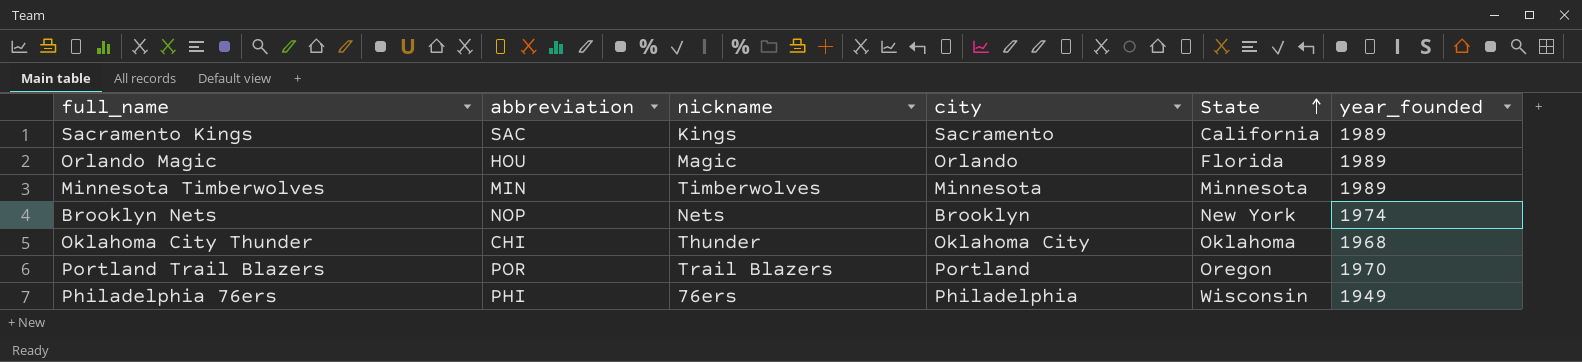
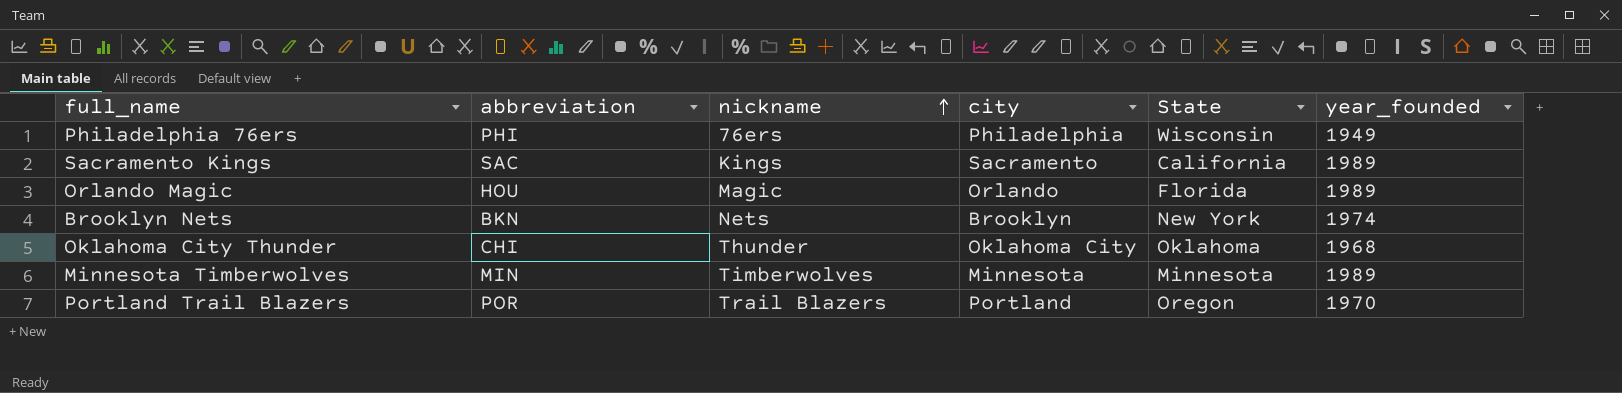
row order: State ascending -> nickname ascending
Brooklyn Nets | abbreviation: NOP -> BKN

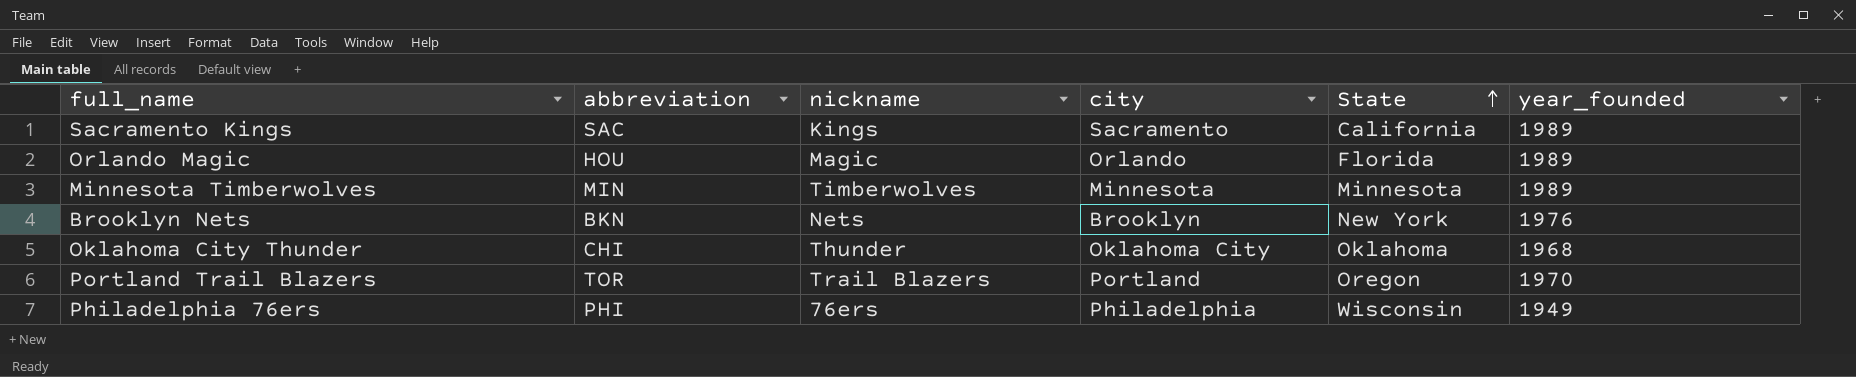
row order: nickname ascending -> State ascending
Brooklyn Nets | year_founded: 1974 -> 1976
Portland Trail Blazers | abbreviation: POR -> TOR

